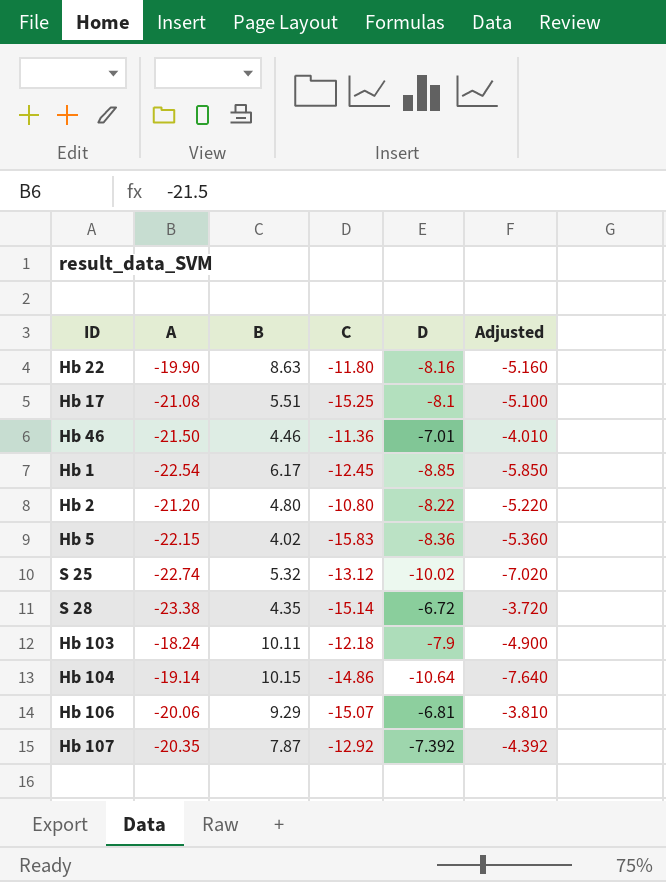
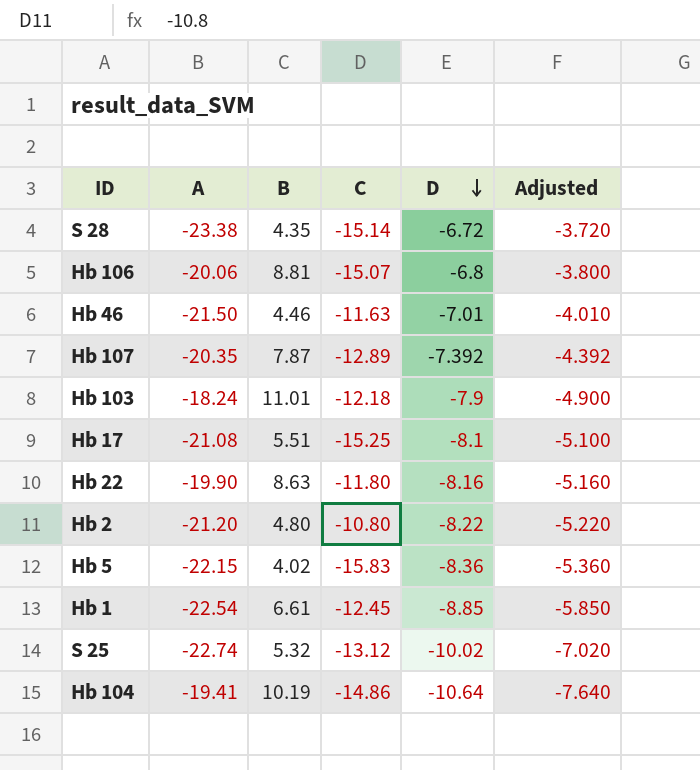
row order: none -> D descending
Hb 106 | B: 9.29 -> 8.81
Hb 106 | D: -6.81 -> -6.8
Hb 106 | Adjusted: -3.810 -> -3.800
Hb 46 | C: -11.36 -> -11.63
Hb 107 | C: -12.92 -> -12.89
Hb 103 | B: 10.11 -> 11.01
Hb 1 | B: 6.17 -> 6.61
Hb 104 | A: -19.14 -> -19.41
Hb 104 | B: 10.15 -> 10.19

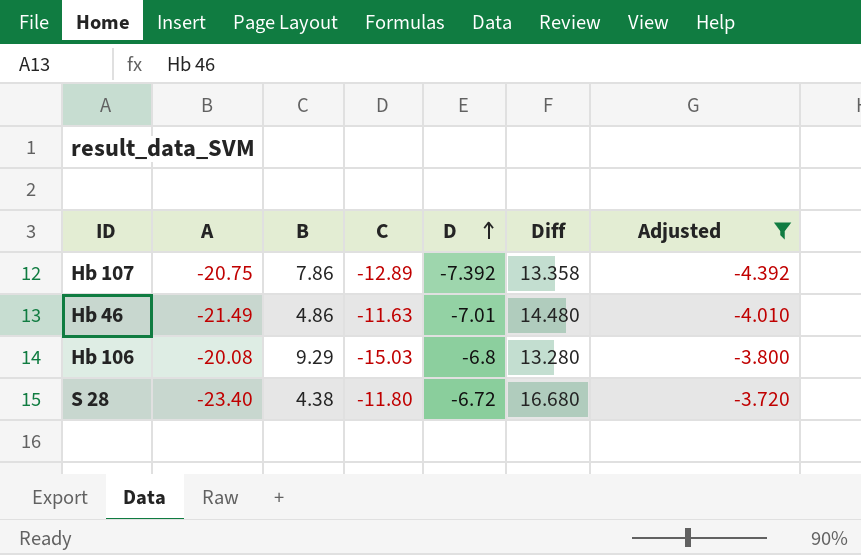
filter: none -> Adjusted >= -4.392
row order: D descending -> D ascending
column Diff | formula: none -> [D] - [A]
Hb 107 | A: -20.35 -> -20.75
Hb 107 | B: 7.87 -> 7.86
Hb 46 | A: -21.50 -> -21.49
Hb 46 | B: 4.46 -> 4.86
Hb 106 | A: -20.06 -> -20.08
Hb 106 | B: 8.81 -> 9.29
Hb 106 | C: -15.07 -> -15.03
S 28 | A: -23.38 -> -23.40
S 28 | B: 4.35 -> 4.38
S 28 | C: -15.14 -> -11.80

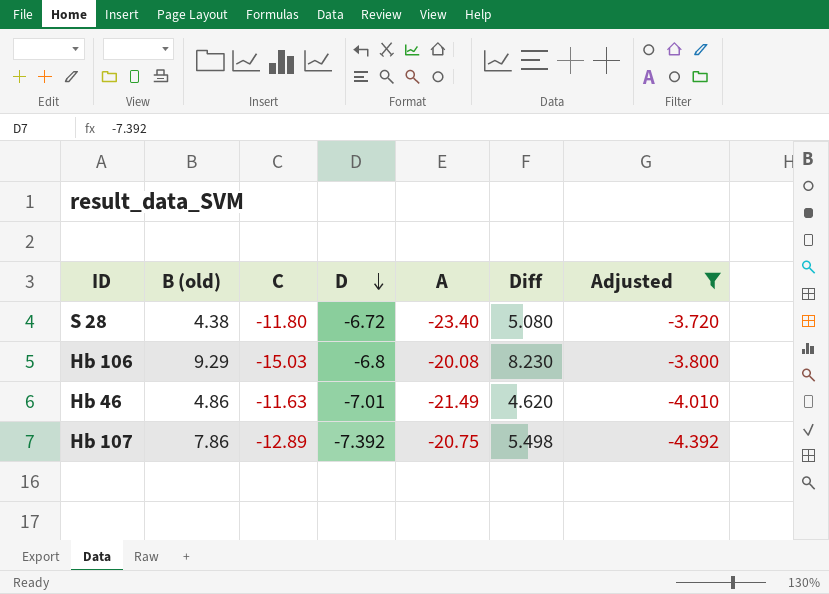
row order: D ascending -> D descending
column name: B -> B (old)
column A | position: 2 -> 5
column Diff | formula: [D] - [A] -> [D] - [C]

